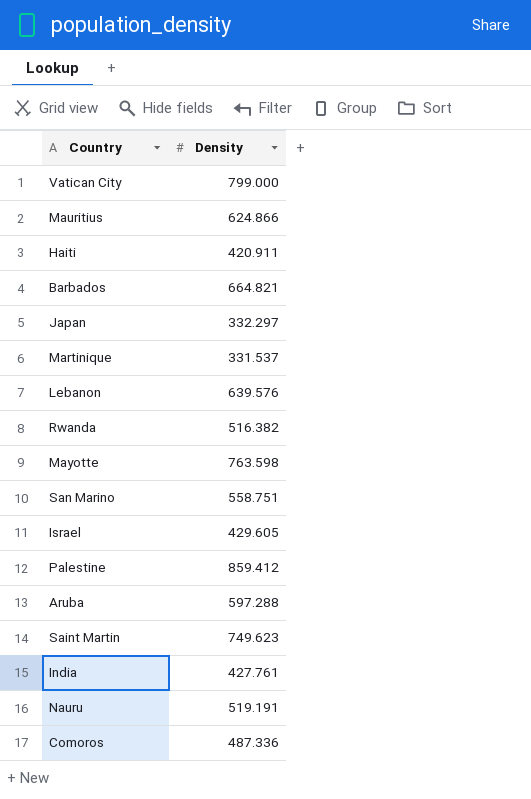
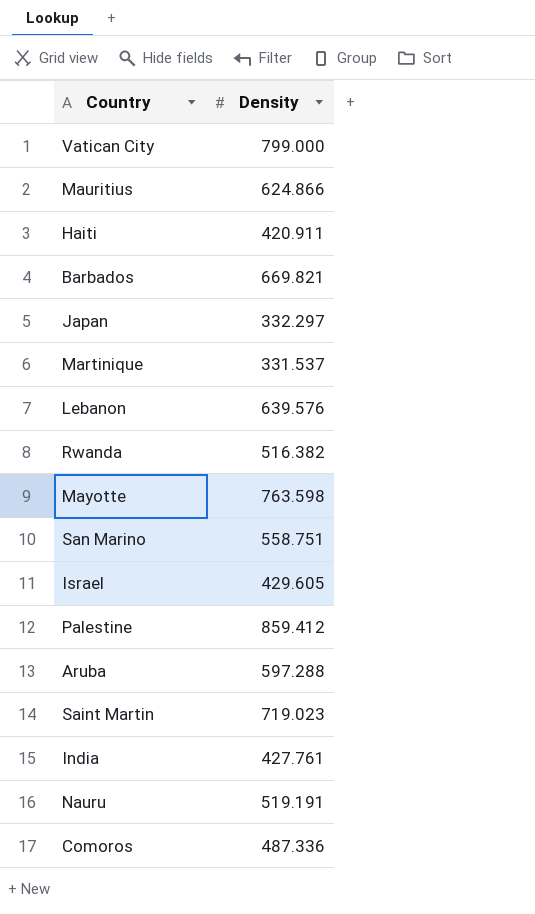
Barbados | Density: 664.821 -> 669.821
Saint Martin | Density: 749.623 -> 719.023

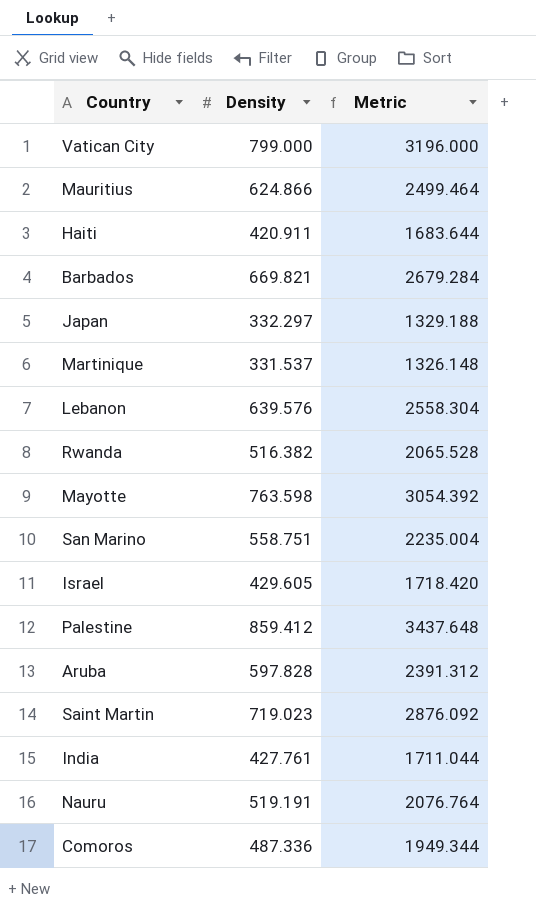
column Metric | formula: none -> [Density] * 4
Aruba | Density: 597.288 -> 597.828

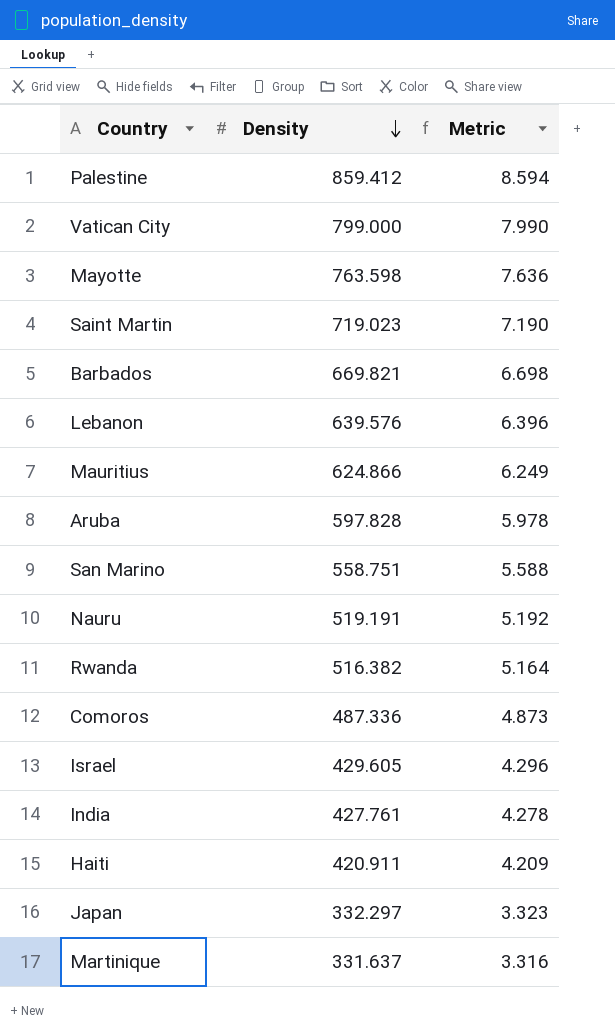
row order: none -> Density descending
column Metric | formula: [Density] * 4 -> [Density] * 0.01
Martinique | Density: 331.537 -> 331.637

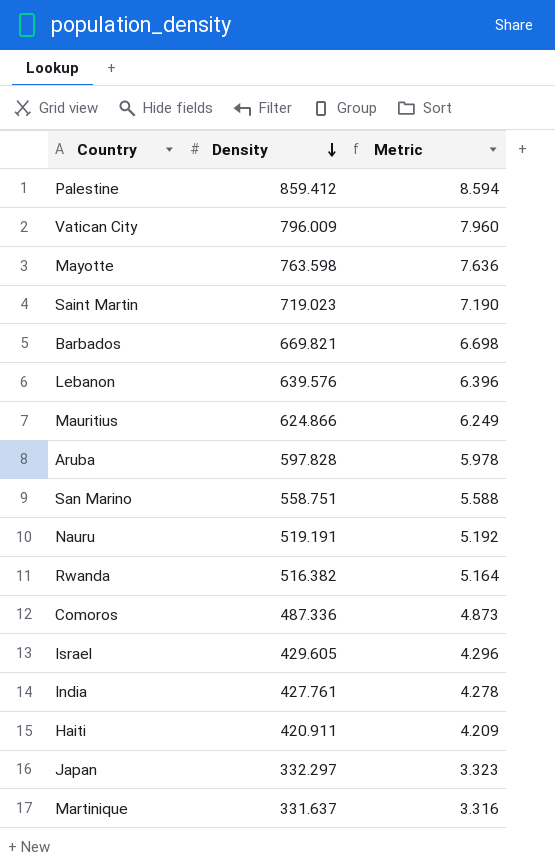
Vatican City | Density: 799.000 -> 796.009
Vatican City | Metric: 7.990 -> 7.960

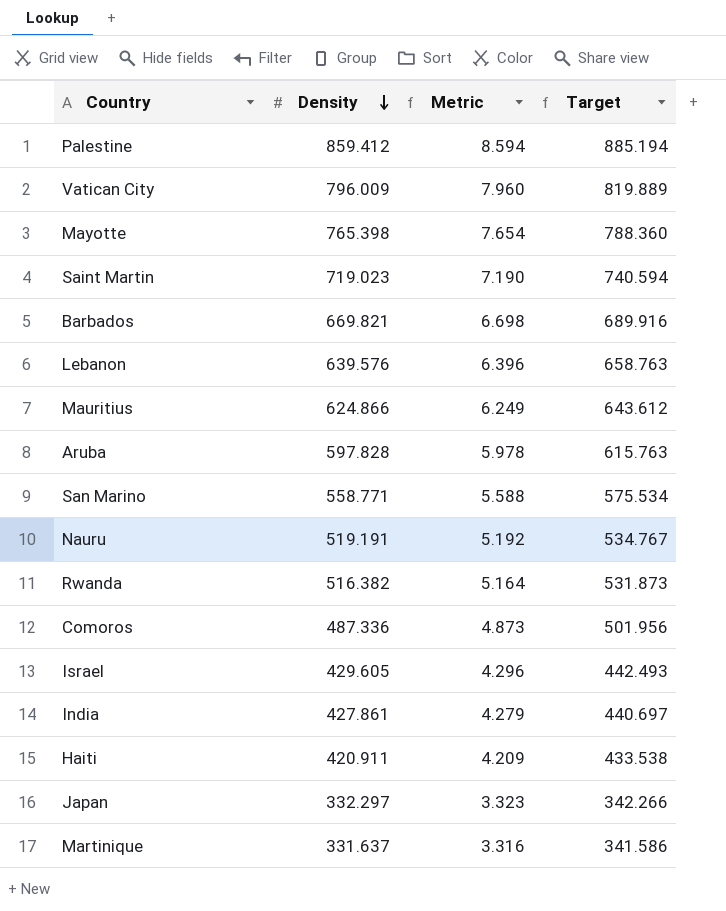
column Target | formula: none -> [Density] * 1.03
Mayotte | Density: 763.598 -> 765.398
Mayotte | Metric: 7.636 -> 7.654
San Marino | Density: 558.751 -> 558.771
India | Density: 427.761 -> 427.861
India | Metric: 4.278 -> 4.279

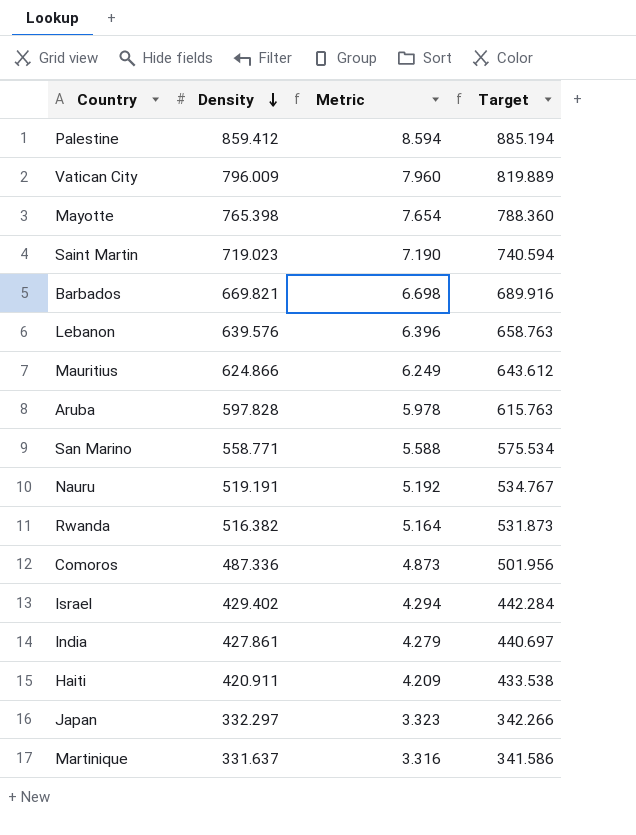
Israel | Density: 429.605 -> 429.402
Israel | Metric: 4.296 -> 4.294
Israel | Target: 442.493 -> 442.284

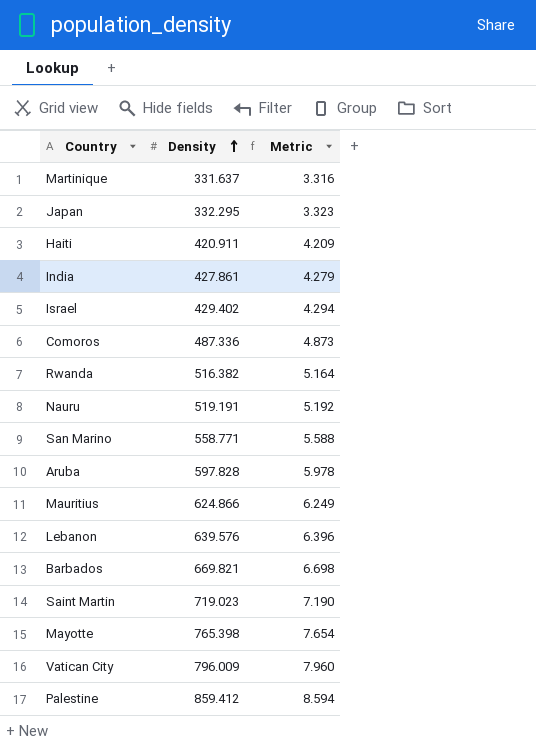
row order: Density descending -> Density ascending
column Target | formula: [Density] * 1.03 -> none
Japan | Density: 332.297 -> 332.295

